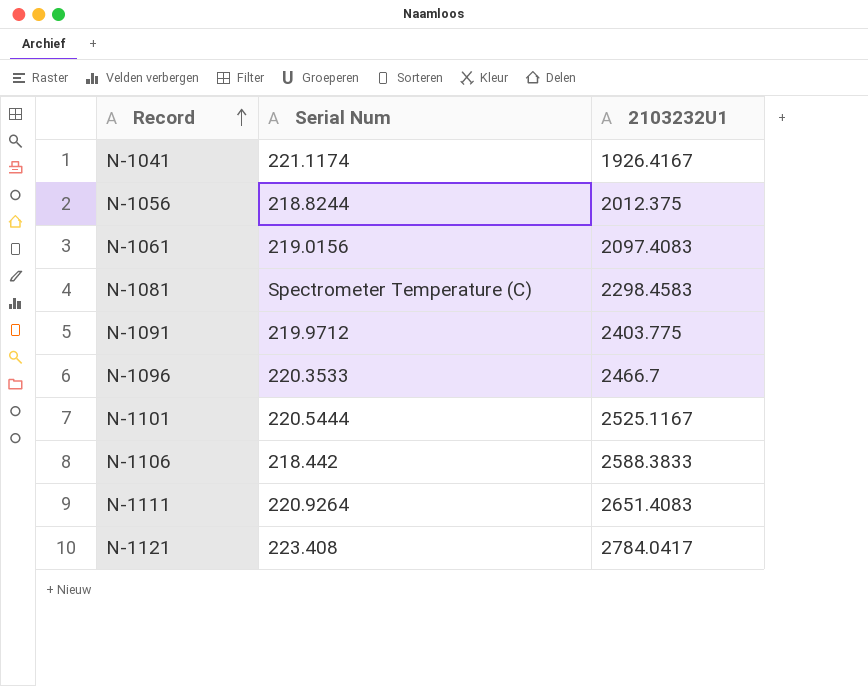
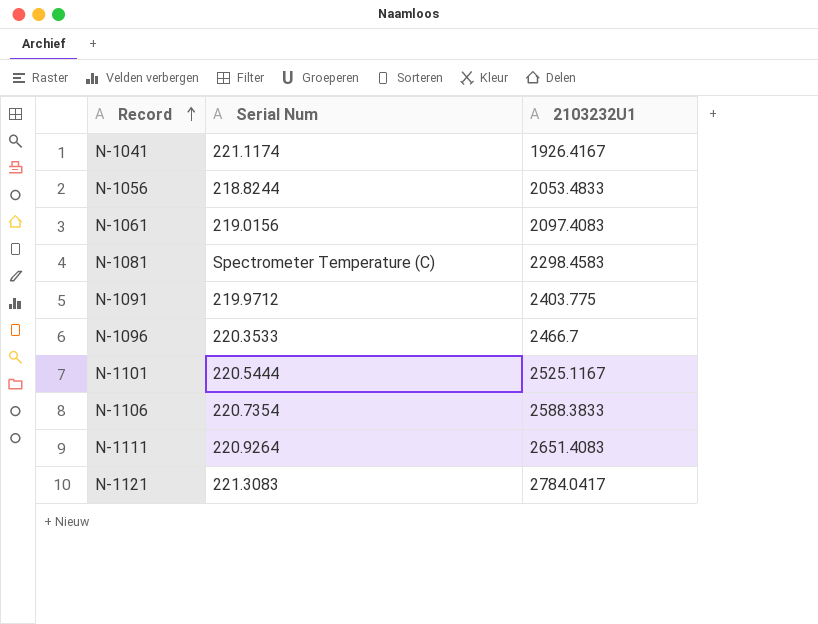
N-1056 | 2103232U1: 2012.375 -> 2053.4833
N-1106 | Serial Num: 218.442 -> 220.7354
N-1121 | Serial Num: 223.408 -> 221.3083

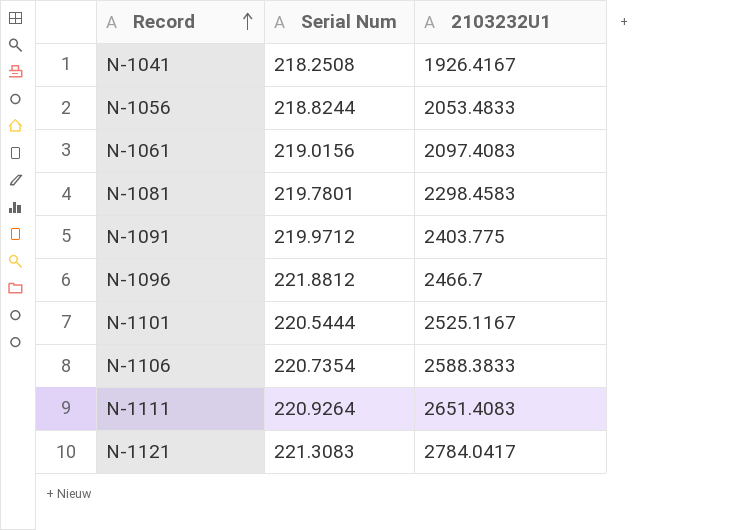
N-1041 | Serial Num: 221.1174 -> 218.2508
N-1081 | Serial Num: Spectrometer Temperature (C) -> 219.7801
N-1096 | Serial Num: 220.3533 -> 221.8812

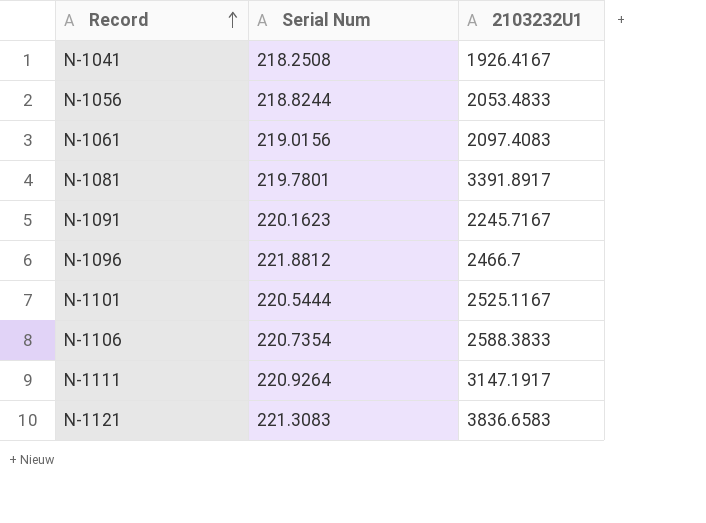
N-1081 | 2103232U1: 2298.4583 -> 3391.8917
N-1091 | Serial Num: 219.9712 -> 220.1623
N-1091 | 2103232U1: 2403.775 -> 2245.7167
N-1111 | 2103232U1: 2651.4083 -> 3147.1917
N-1121 | 2103232U1: 2784.0417 -> 3836.6583

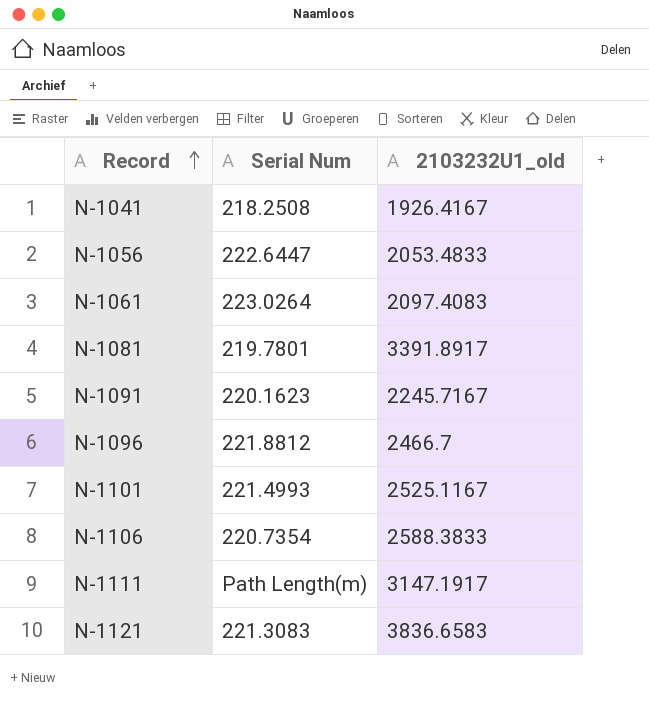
column name: 2103232U1 -> 2103232U1_old
N-1056 | Serial Num: 218.8244 -> 222.6447
N-1061 | Serial Num: 219.0156 -> 223.0264
N-1101 | Serial Num: 220.5444 -> 221.4993
N-1111 | Serial Num: 220.9264 -> Path Length(m)

